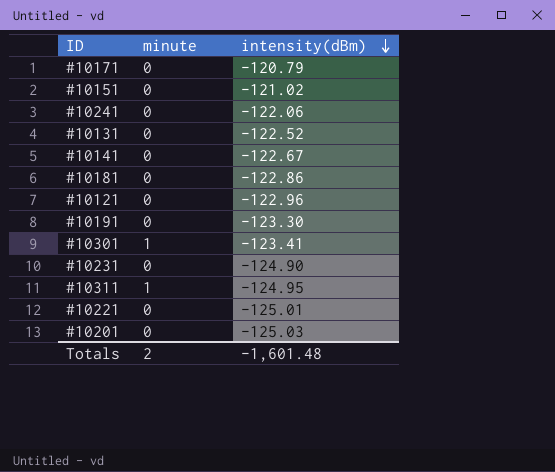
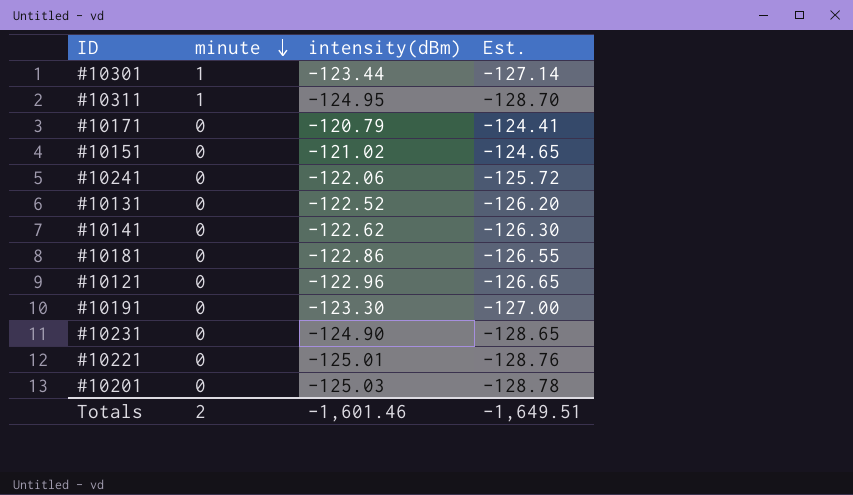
row order: intensity(dBm) descending -> minute descending
column Est. | formula: none -> [intensity(dBm)] * 1.03
#10301 | intensity(dBm): -123.41 -> -123.44
#10141 | intensity(dBm): -122.67 -> -122.62
Totals | intensity(dBm): -1,601.48 -> -1,601.46

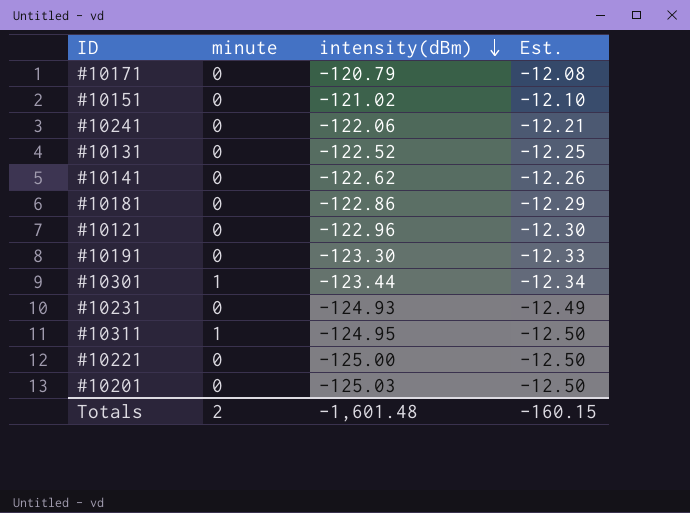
row order: minute descending -> intensity(dBm) descending
column Est. | formula: [intensity(dBm)] * 1.03 -> [intensity(dBm)] * 0.1
#10231 | intensity(dBm): -124.90 -> -124.93
#10221 | intensity(dBm): -125.01 -> -125.00
Totals | intensity(dBm): -1,601.46 -> -1,601.48
Totals | Est.: -1,649.51 -> -160.15

